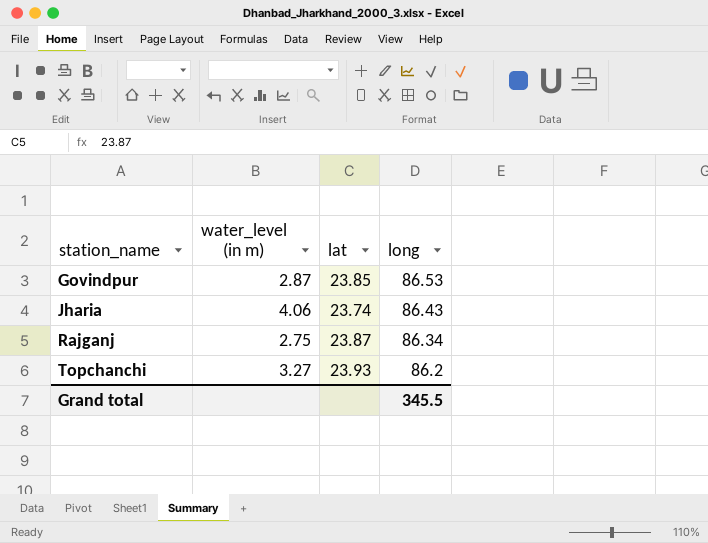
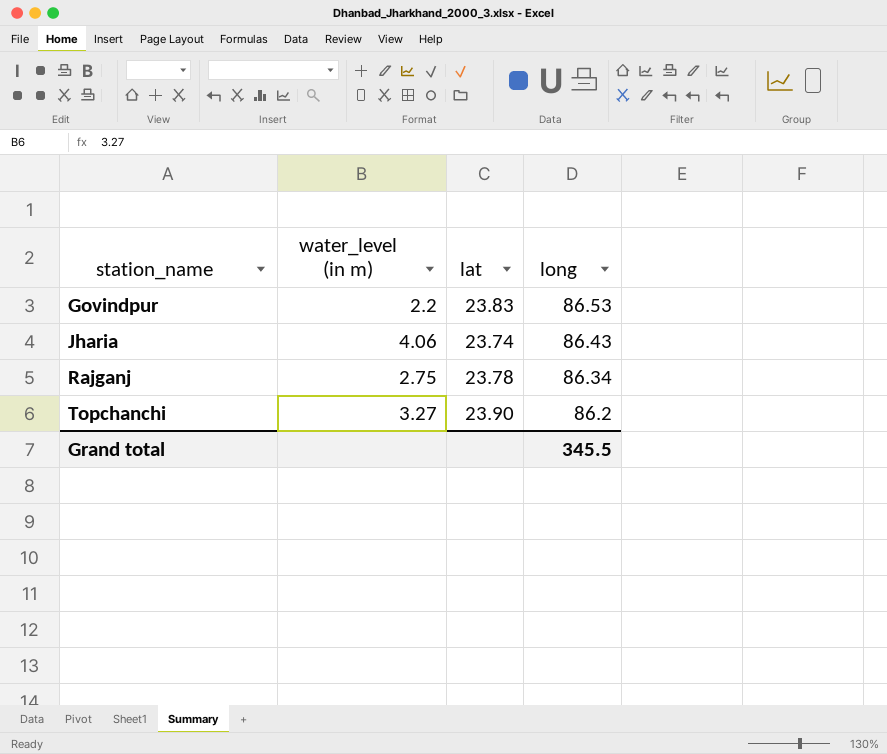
Govindpur | water_level (in m): 2.87 -> 2.2
Govindpur | lat: 23.85 -> 23.83
Rajganj | lat: 23.87 -> 23.78
Topchanchi | lat: 23.93 -> 23.90

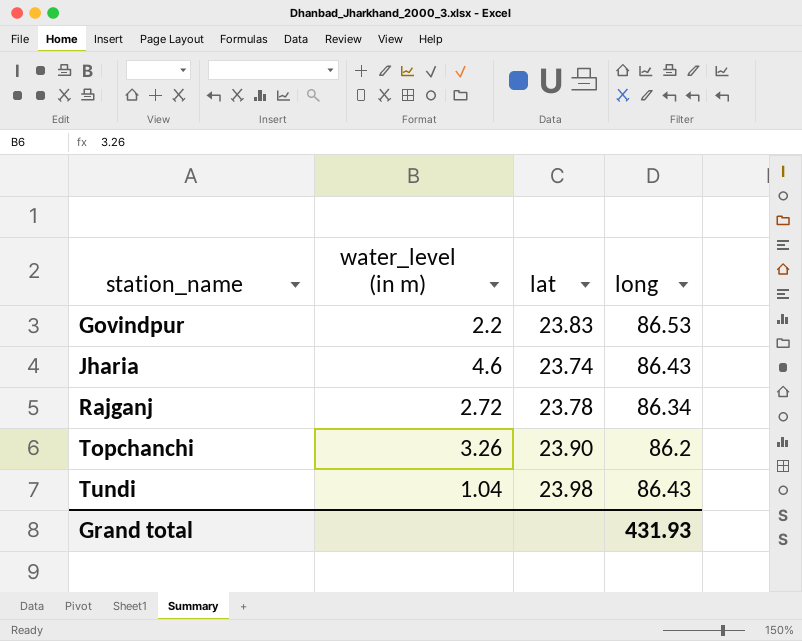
Jharia | water_level (in m): 4.06 -> 4.6
Rajganj | water_level (in m): 2.75 -> 2.72
Topchanchi | water_level (in m): 3.27 -> 3.26
row Tundi: none -> 1.04 | 23.98 | 86.43
Grand total | long: 345.5 -> 431.93

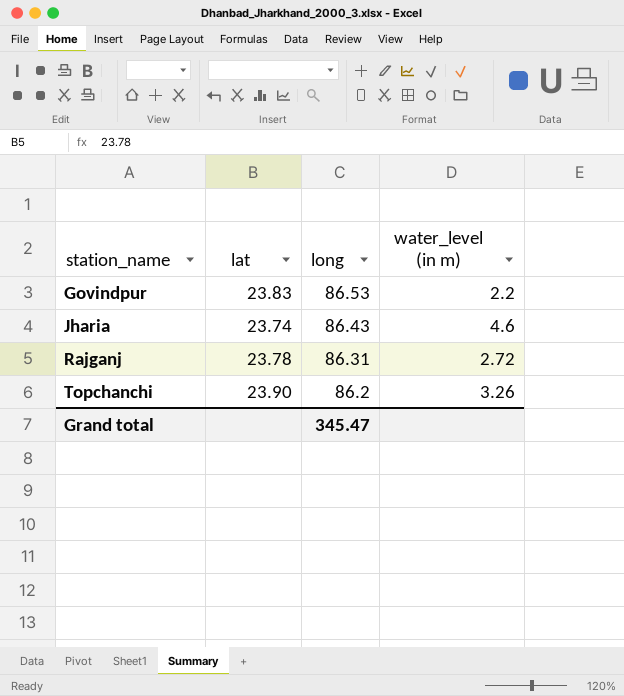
column water_level (in m) | position: 2 -> 4
row Tundi: 1.04 | 23.98 | 86.43 -> none
Rajganj | long: 86.34 -> 86.31
Grand total | long: 431.93 -> 345.47

